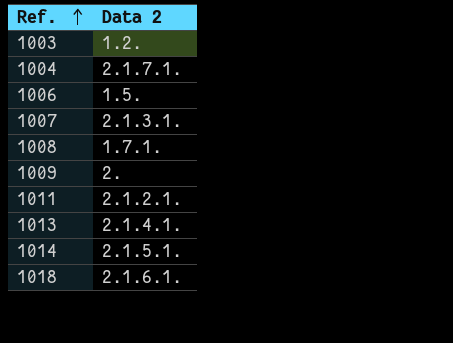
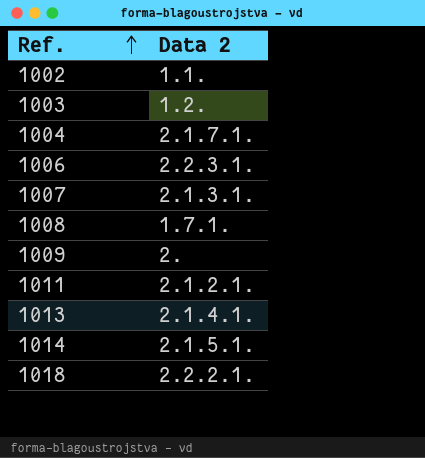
row 1002: none -> 1.1.
1006 | Data 2: 1.5. -> 2.2.3.1.
1018 | Data 2: 2.1.6.1. -> 2.2.2.1.

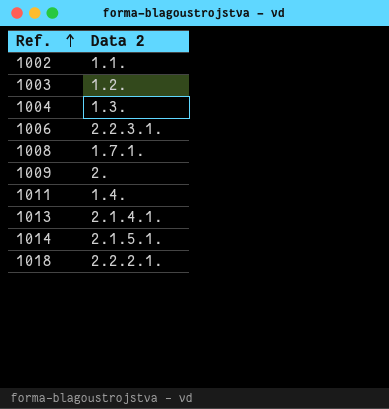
row 1007: 2.1.3.1. -> none
1004 | Data 2: 2.1.7.1. -> 1.3.
1011 | Data 2: 2.1.2.1. -> 1.4.

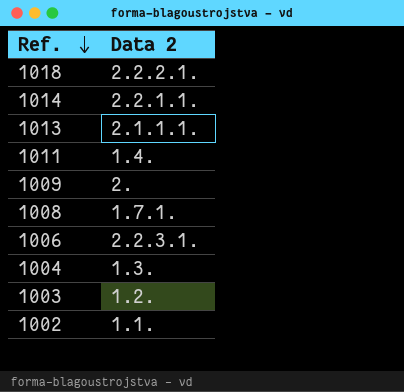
row order: Ref. ascending -> Ref. descending
1014 | Data 2: 2.1.5.1. -> 2.2.1.1.
1013 | Data 2: 2.1.4.1. -> 2.1.1.1.

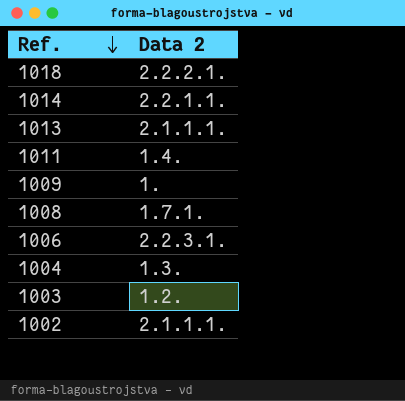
1009 | Data 2: 2. -> 1.
1002 | Data 2: 1.1. -> 2.1.1.1.

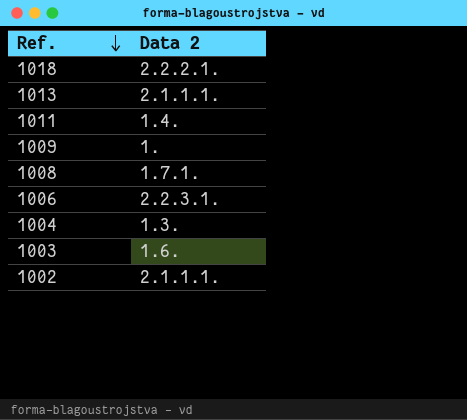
row 1014: 2.2.1.1. -> none
1003 | Data 2: 1.2. -> 1.6.

